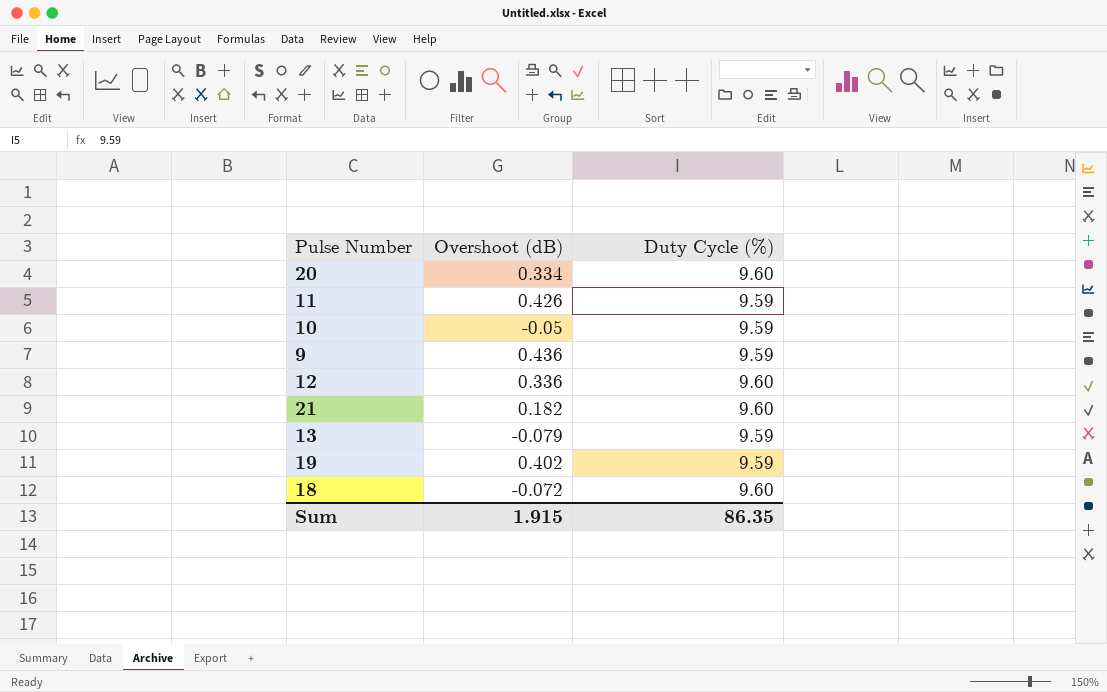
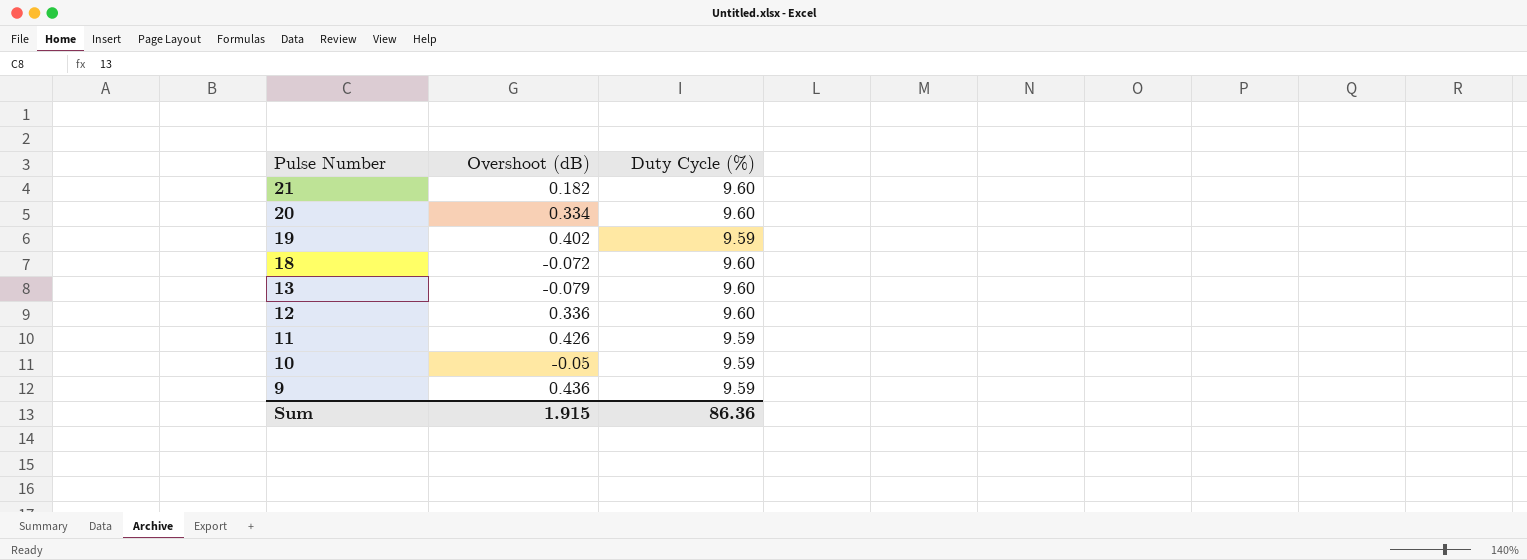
row order: none -> Pulse Number descending
13 | Duty Cycle (%): 9.59 -> 9.60
Sum | Duty Cycle (%): 86.35 -> 86.36

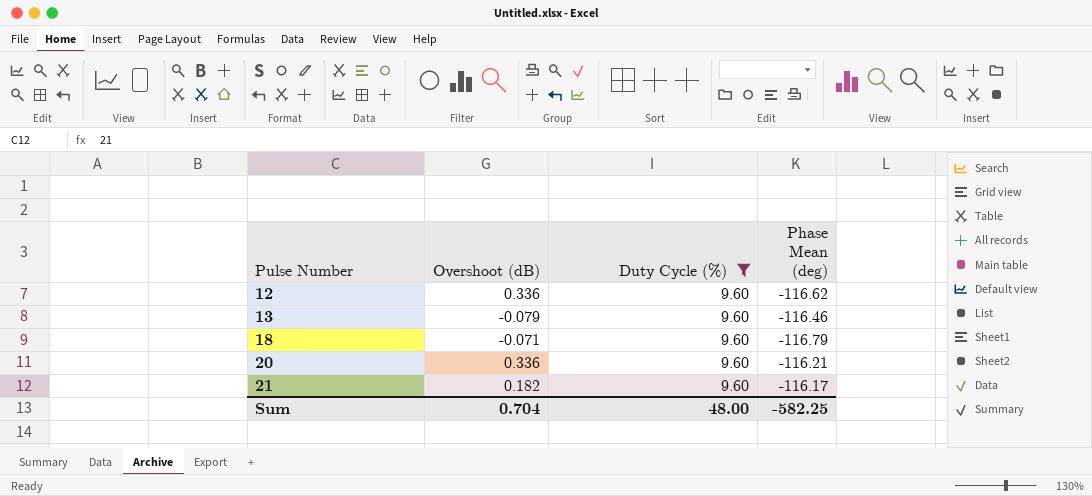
filter: none -> Duty Cycle (%) = 9.60
row order: Pulse Number descending -> Pulse Number ascending
column Phase Mean (deg) | position: none -> 4
18 | Overshoot (dB): -0.072 -> -0.071
20 | Overshoot (dB): 0.334 -> 0.336
Sum | Overshoot (dB): 1.915 -> 0.704
Sum | Duty Cycle (%): 86.36 -> 48.00

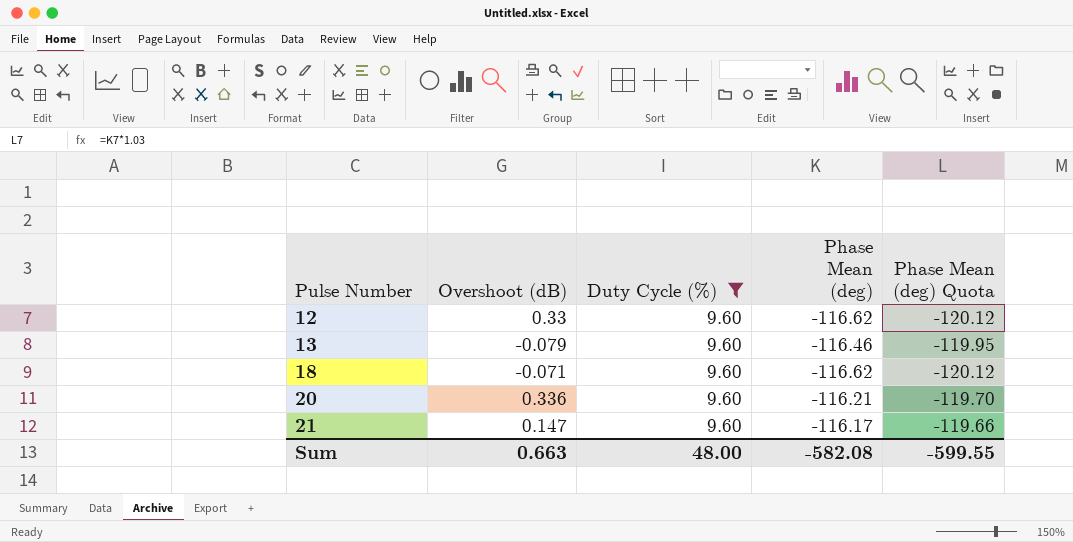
column Phase Mean (deg) Quota | formula: none -> [Phase Mean (deg)] * 1.03
12 | Overshoot (dB): 0.336 -> 0.33
18 | Phase Mean (deg): -116.79 -> -116.62
21 | Overshoot (dB): 0.182 -> 0.147
Sum | Overshoot (dB): 0.704 -> 0.663
Sum | Phase Mean (deg): -582.25 -> -582.08

